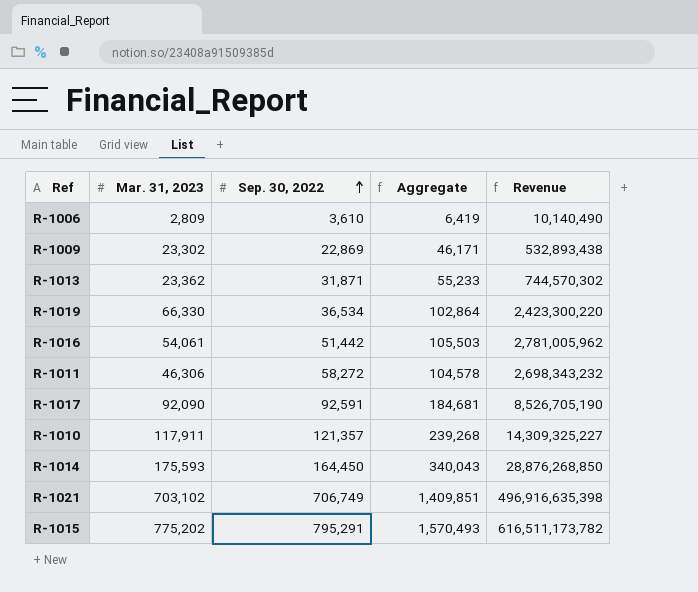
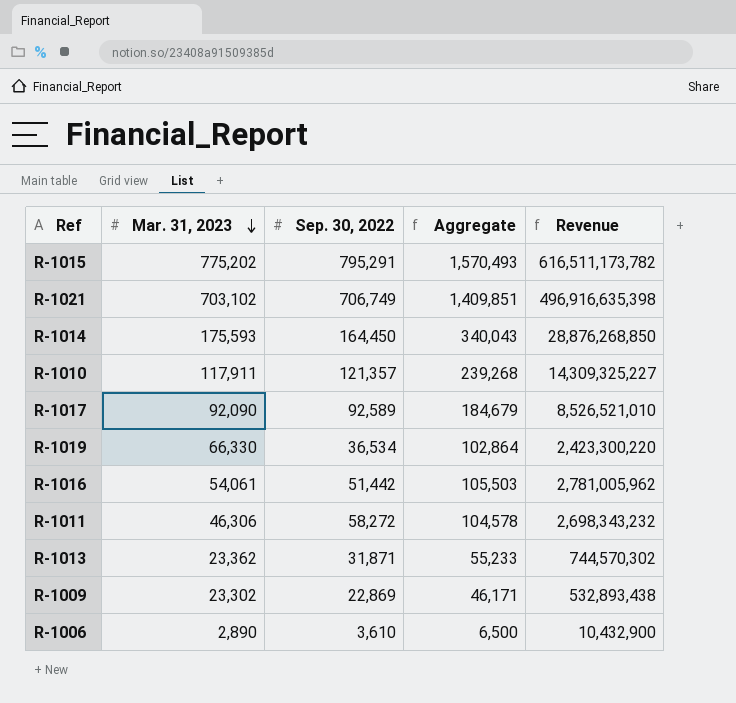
row order: Sep. 30, 2022 ascending -> Mar. 31, 2023 descending
R-1017 | Sep. 30, 2022: 92,591 -> 92,589
R-1017 | Aggregate: 184,681 -> 184,679
R-1017 | Revenue: 8,526,705,190 -> 8,526,521,010
R-1006 | Mar. 31, 2023: 2,809 -> 2,890
R-1006 | Aggregate: 6,419 -> 6,500
R-1006 | Revenue: 10,140,490 -> 10,432,900

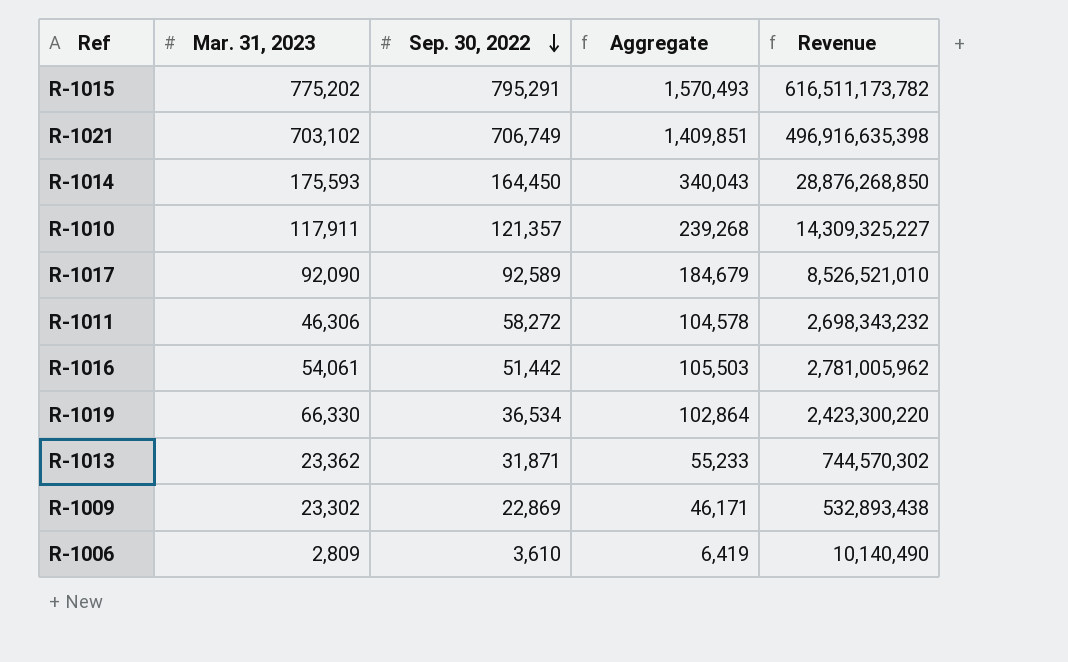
row order: Mar. 31, 2023 descending -> Sep. 30, 2022 descending
R-1006 | Mar. 31, 2023: 2,890 -> 2,809
R-1006 | Aggregate: 6,500 -> 6,419
R-1006 | Revenue: 10,432,900 -> 10,140,490

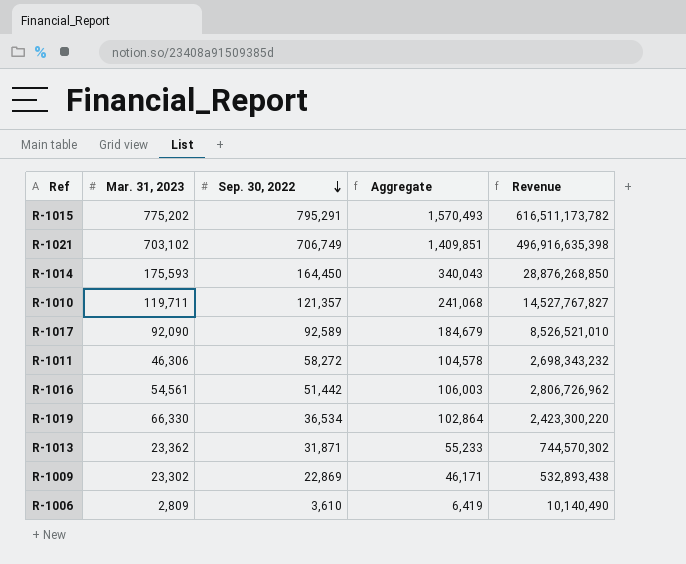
R-1010 | Mar. 31, 2023: 117,911 -> 119,711
R-1010 | Aggregate: 239,268 -> 241,068
R-1010 | Revenue: 14,309,325,227 -> 14,527,767,827
R-1016 | Mar. 31, 2023: 54,061 -> 54,561
R-1016 | Aggregate: 105,503 -> 106,003
R-1016 | Revenue: 2,781,005,962 -> 2,806,726,962

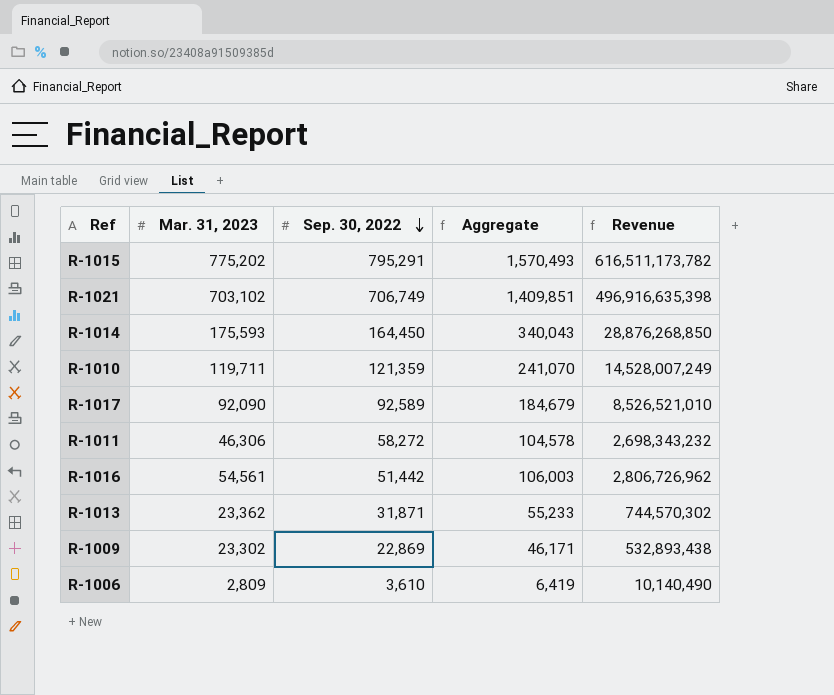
row R-1019: 66,330 | 36,534 | 102,864 | 2,423,300,220 -> none
R-1010 | Sep. 30, 2022: 121,357 -> 121,359
R-1010 | Aggregate: 241,068 -> 241,070
R-1010 | Revenue: 14,527,767,827 -> 14,528,007,249

